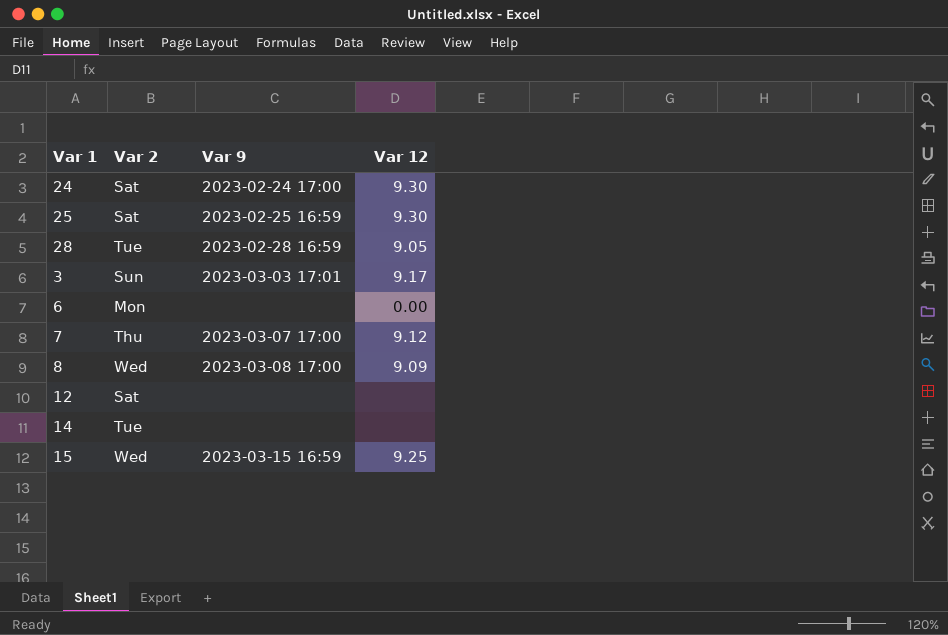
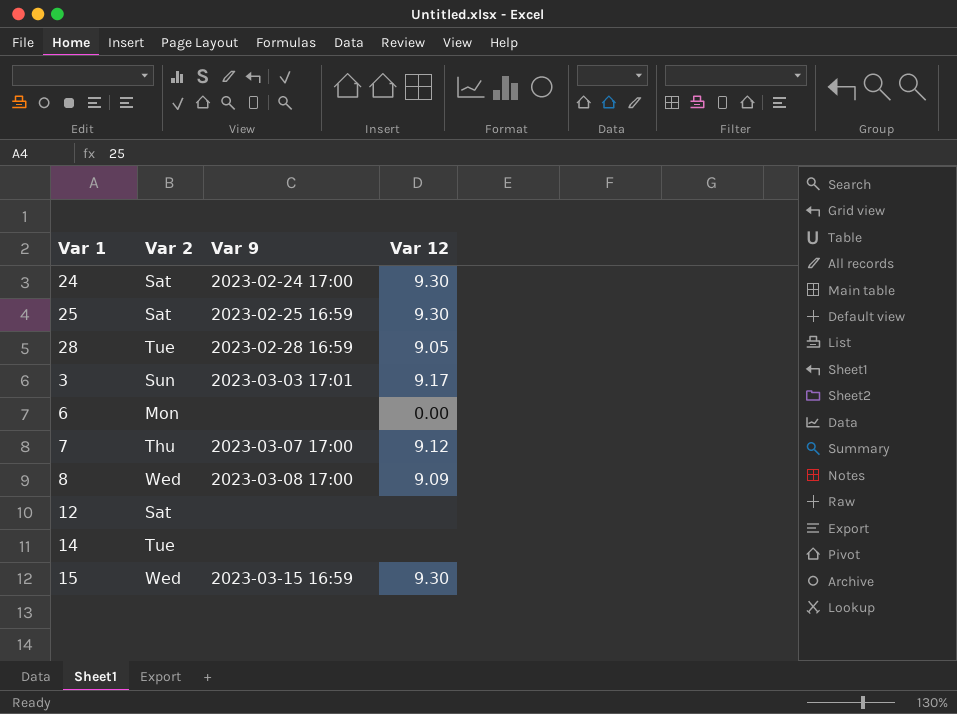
15 | Var 12: 9.25 -> 9.30

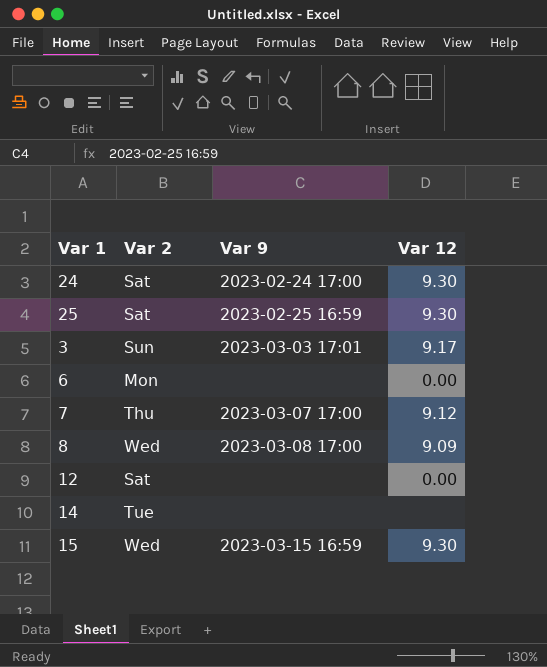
row 28: Tue | 2023-02-28 16:59 | 9.05 -> none
12 | Var 12: none -> 0.00

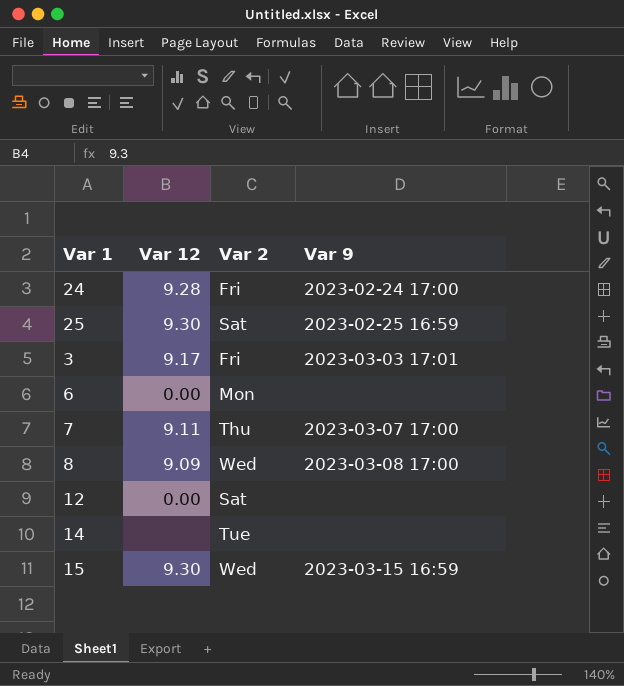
column Var 12 | position: 4 -> 2
24 | Var 12: 9.30 -> 9.28
24 | Var 2: Sat -> Fri
3 | Var 2: Sun -> Fri
7 | Var 12: 9.12 -> 9.11

